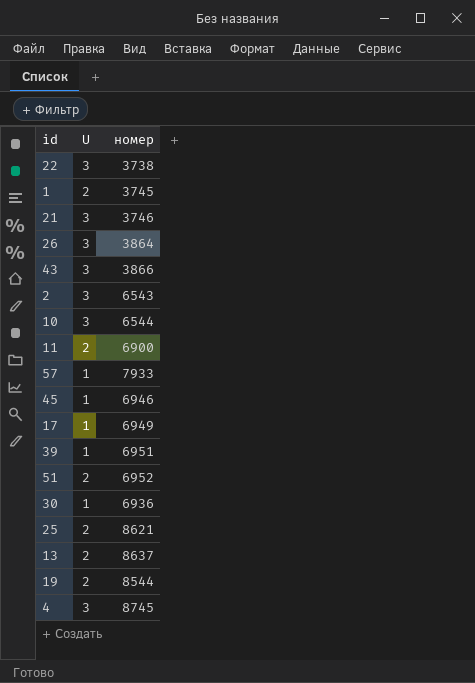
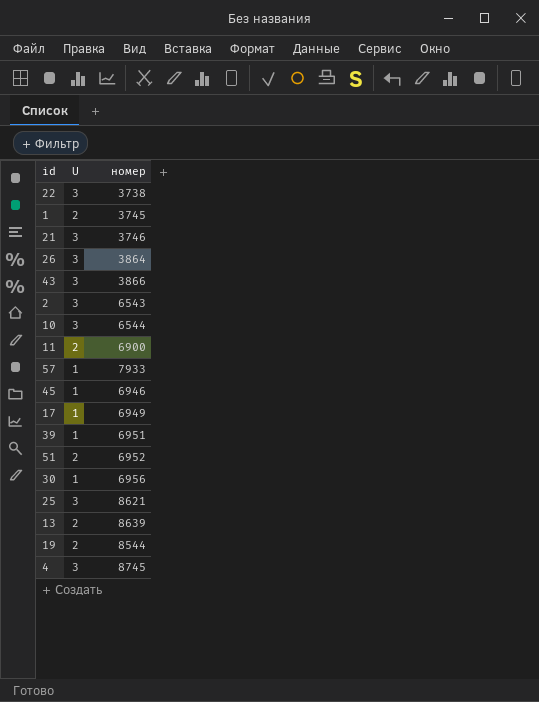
30 | номер: 6936 -> 6956
25 | U: 2 -> 3
13 | номер: 8637 -> 8639

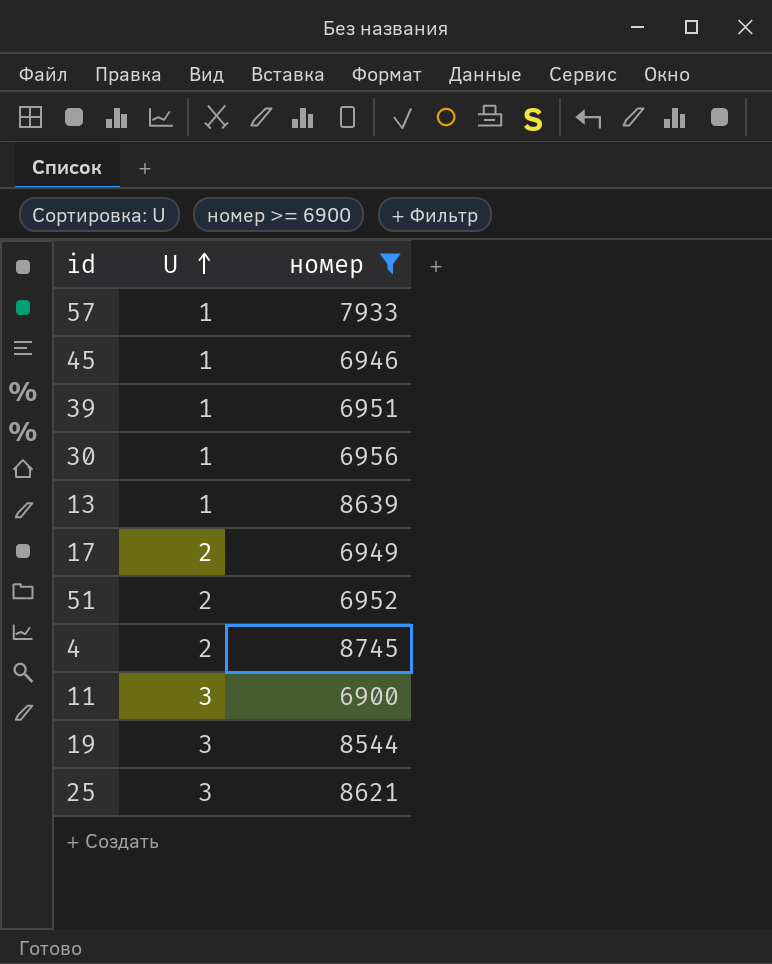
filter: none -> номер >= 6900
row order: none -> U ascending
13 | U: 2 -> 1
17 | U: 1 -> 2
4 | U: 3 -> 2
11 | U: 2 -> 3
19 | U: 2 -> 3

